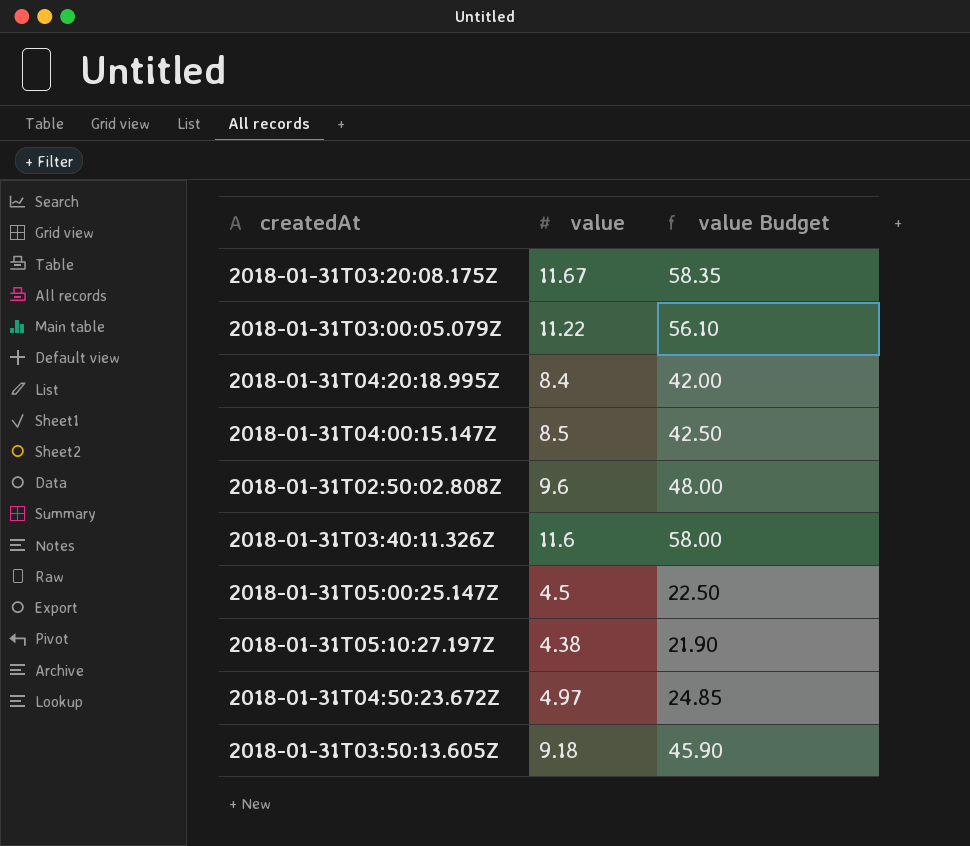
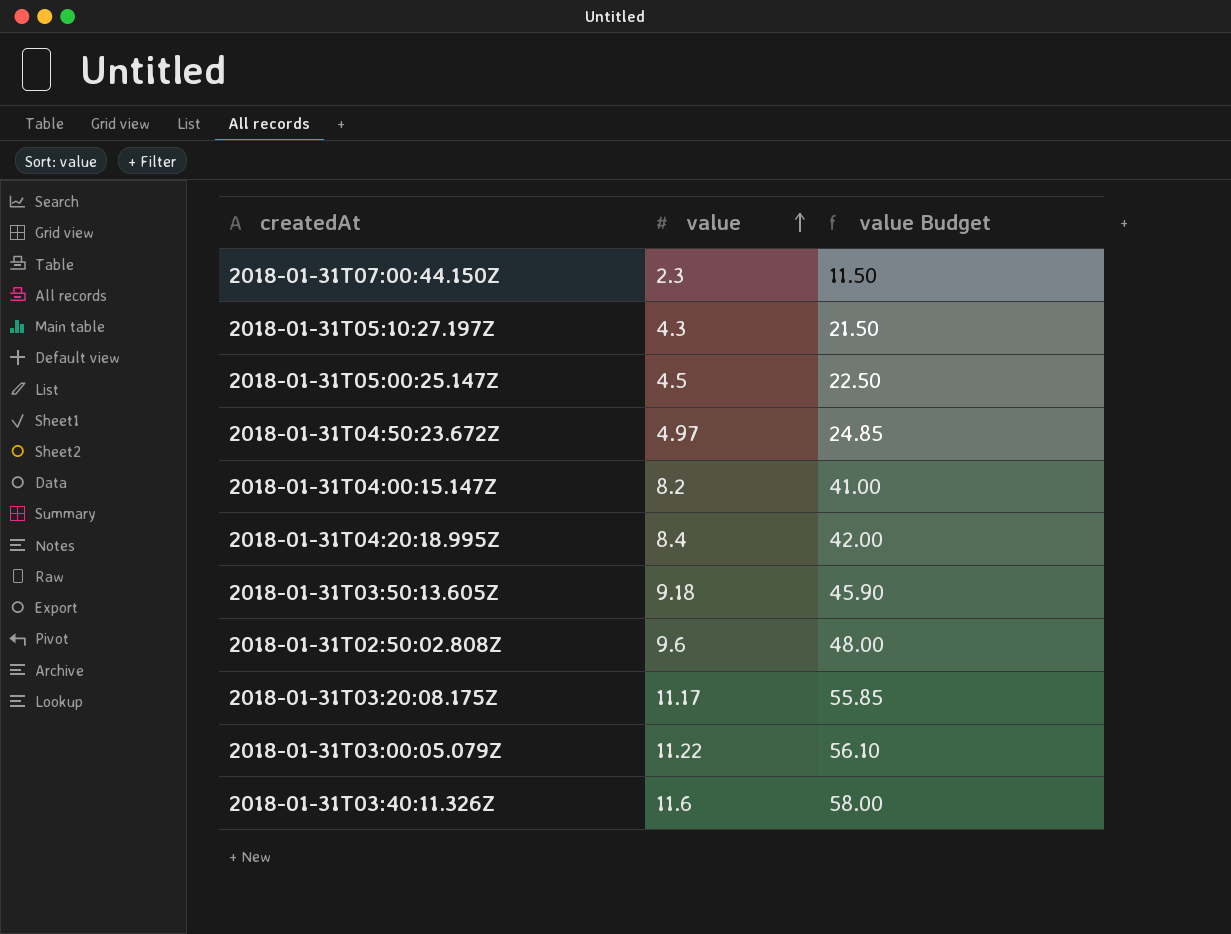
row order: none -> value ascending
row 2018-01-31T07:00:44.150Z: none -> 2.3 | 11.50
2018-01-31T05:10:27.197Z | value: 4.38 -> 4.3
2018-01-31T05:10:27.197Z | value Budget: 21.90 -> 21.50
2018-01-31T04:00:15.147Z | value: 8.5 -> 8.2
2018-01-31T04:00:15.147Z | value Budget: 42.50 -> 41.00
2018-01-31T03:20:08.175Z | value: 11.67 -> 11.17
2018-01-31T03:20:08.175Z | value Budget: 58.35 -> 55.85

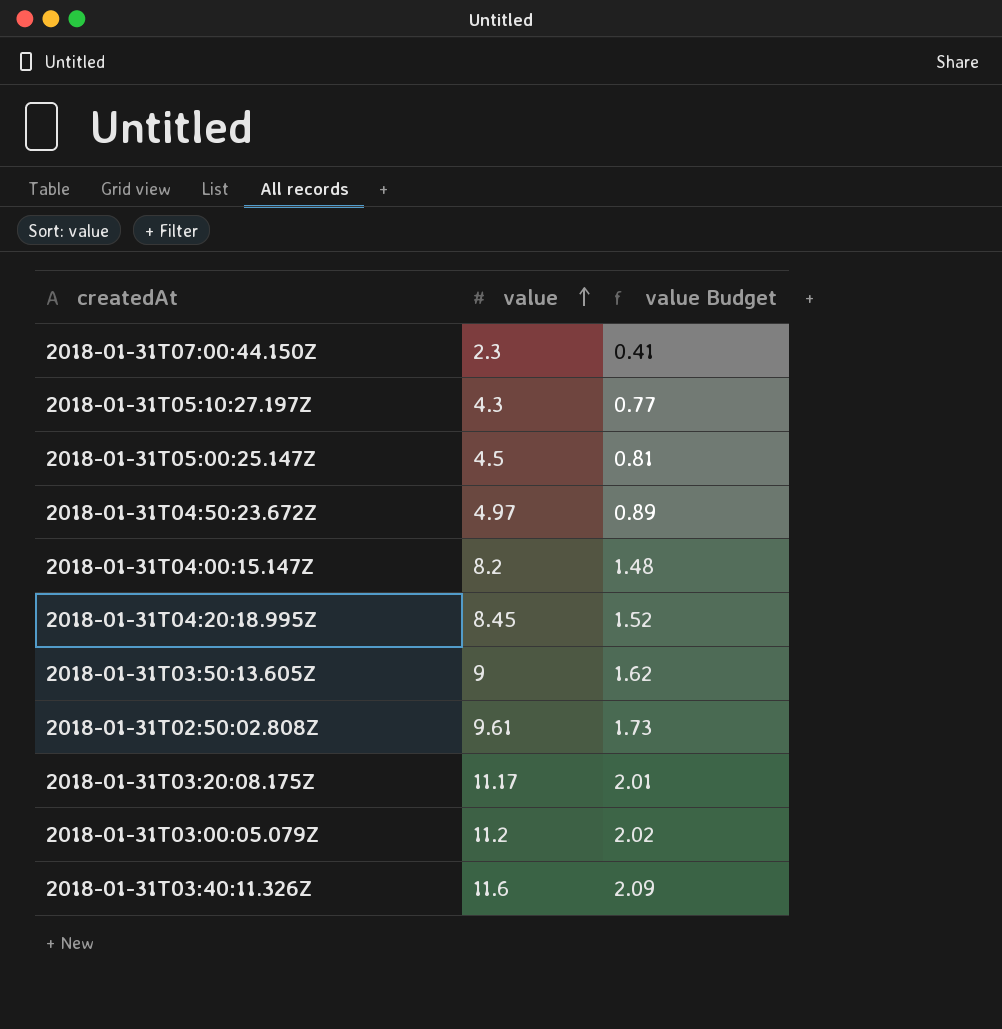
column value Budget | formula: [value] * 5 -> [value] * 0.18
2018-01-31T04:20:18.995Z | value: 8.4 -> 8.45
2018-01-31T03:50:13.605Z | value: 9.18 -> 9
2018-01-31T02:50:02.808Z | value: 9.6 -> 9.61
2018-01-31T03:00:05.079Z | value: 11.22 -> 11.2

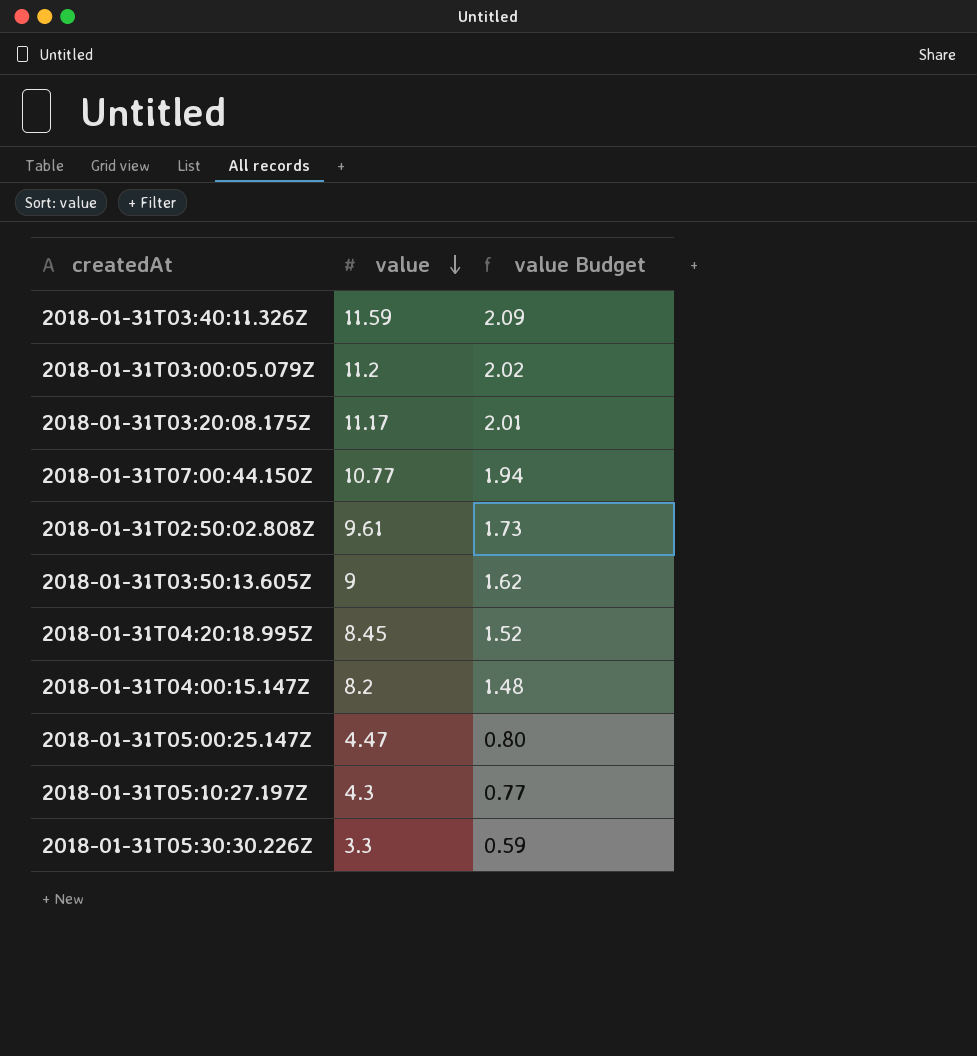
row order: value ascending -> value descending
row 2018-01-31T04:50:23.672Z: 4.97 | 0.89 -> none
2018-01-31T03:40:11.326Z | value: 11.6 -> 11.59
2018-01-31T07:00:44.150Z | value: 2.3 -> 10.77
2018-01-31T07:00:44.150Z | value Budget: 0.41 -> 1.94
2018-01-31T05:00:25.147Z | value: 4.5 -> 4.47
2018-01-31T05:00:25.147Z | value Budget: 0.81 -> 0.80
row 2018-01-31T05:30:30.226Z: none -> 3.3 | 0.59

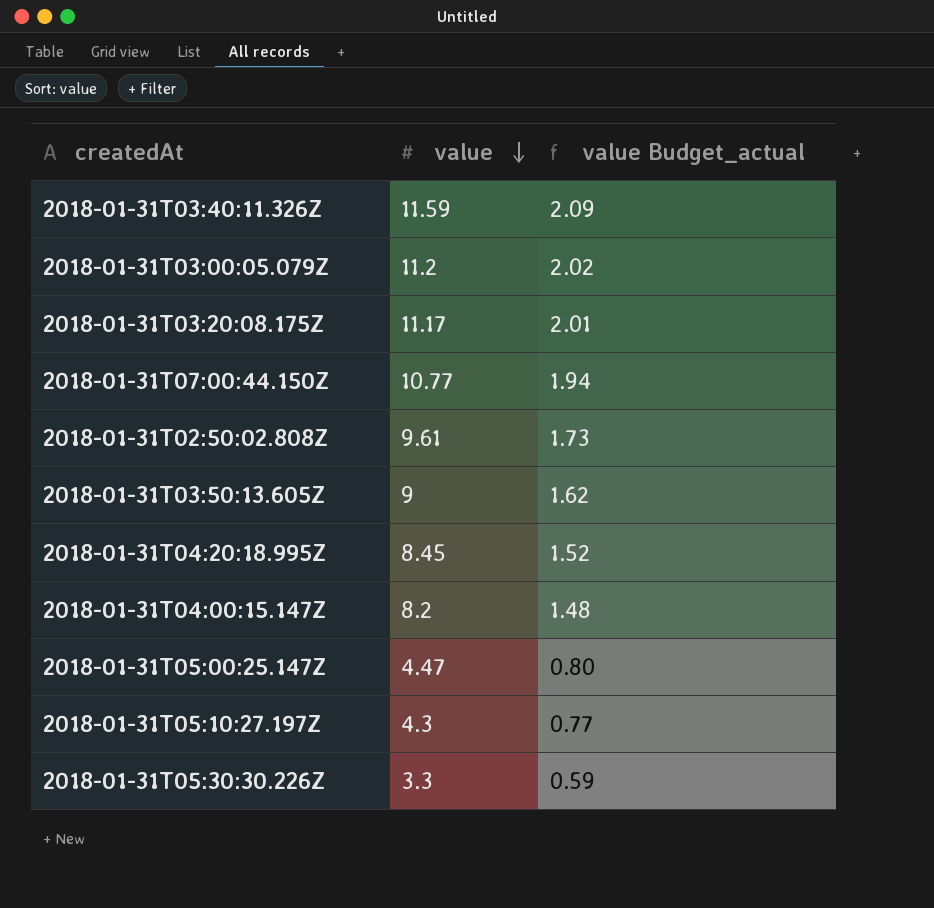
column name: value Budget -> value Budget_actual

